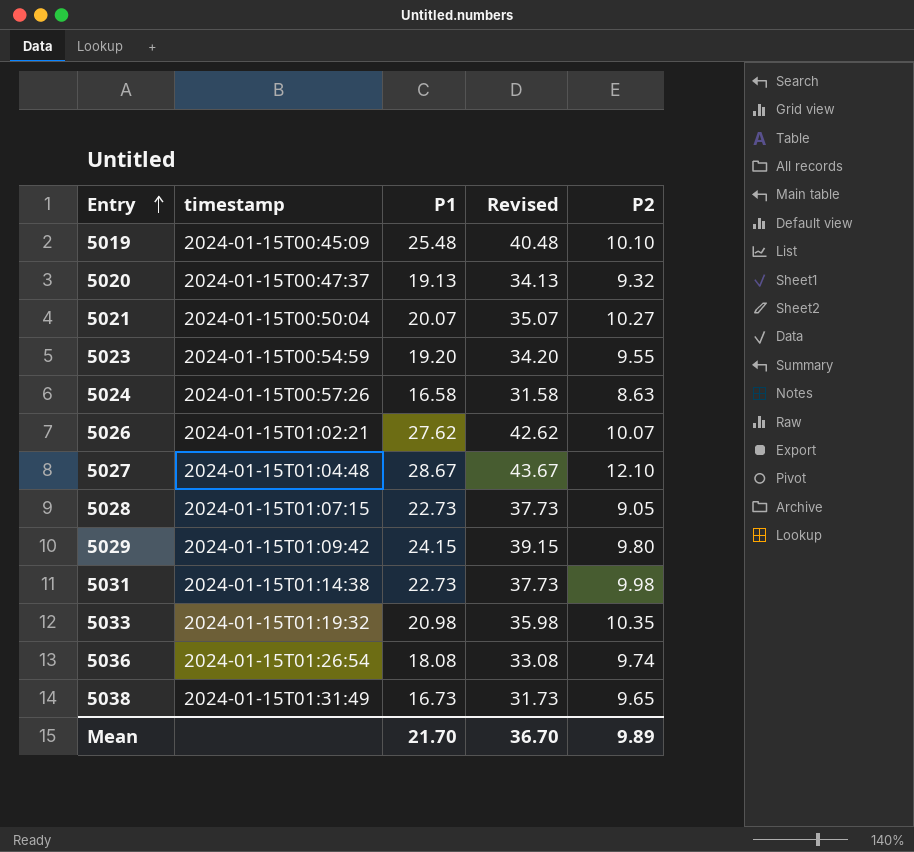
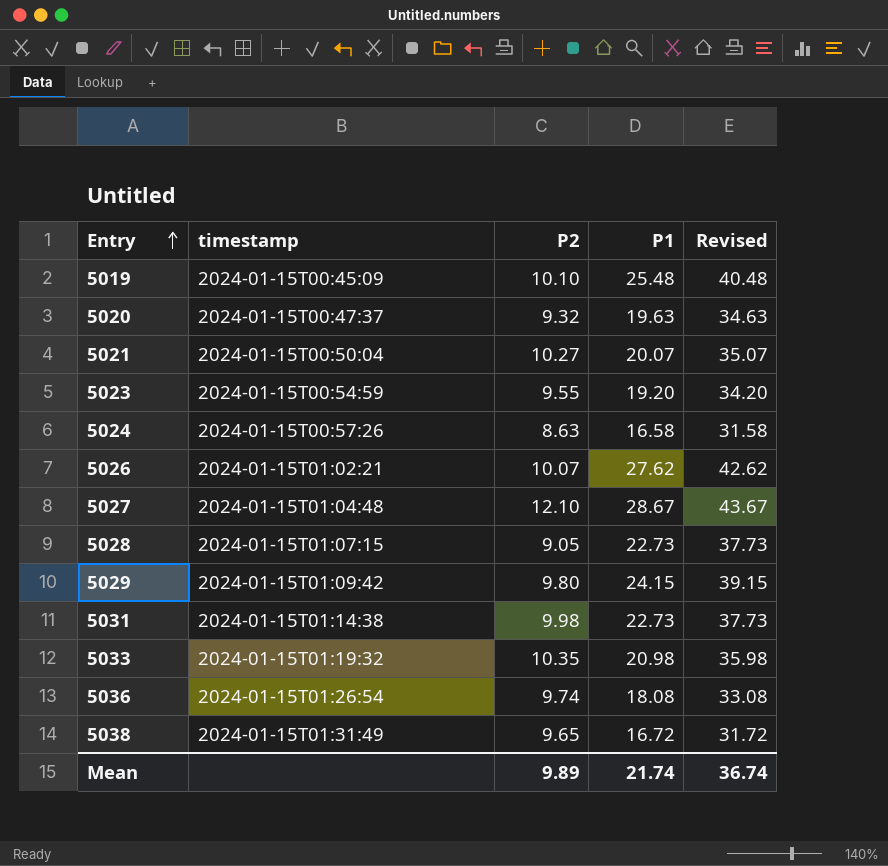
column P2 | position: 5 -> 3
5020 | P1: 19.13 -> 19.63
5020 | Revised: 34.13 -> 34.63
5038 | P1: 16.73 -> 16.72
5038 | Revised: 31.73 -> 31.72
Mean | P1: 21.70 -> 21.74
Mean | Revised: 36.70 -> 36.74

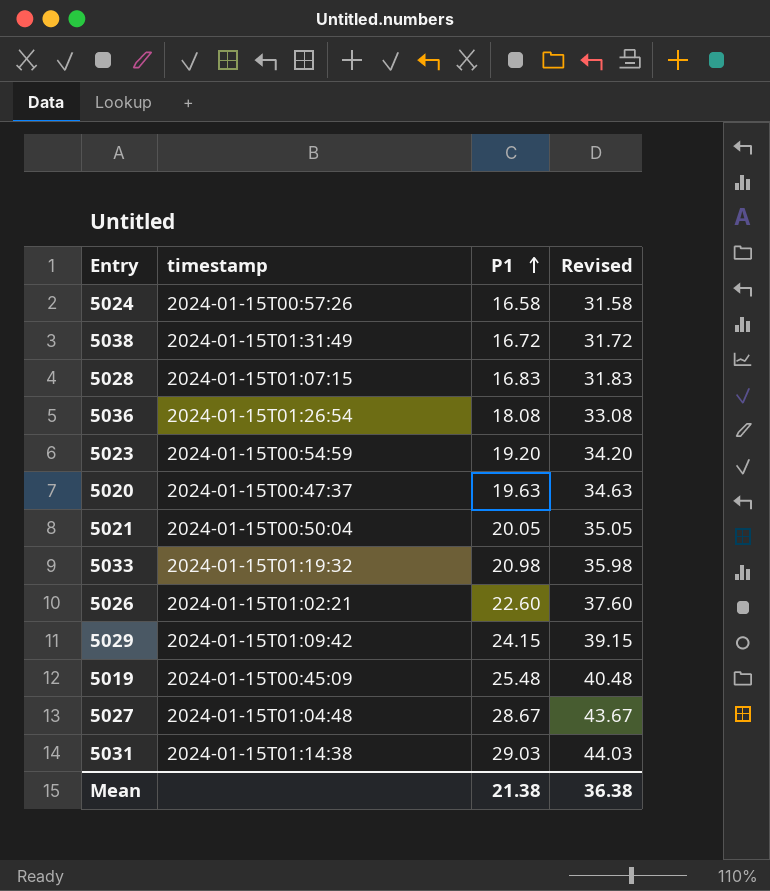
row order: Entry ascending -> P1 ascending
column P2 | position: 3 -> none
5028 | P1: 22.73 -> 16.83
5028 | Revised: 37.73 -> 31.83
5021 | P1: 20.07 -> 20.05
5021 | Revised: 35.07 -> 35.05
5026 | P1: 27.62 -> 22.60
5026 | Revised: 42.62 -> 37.60
5031 | P1: 22.73 -> 29.03
5031 | Revised: 37.73 -> 44.03
Mean | P1: 21.74 -> 21.38
Mean | Revised: 36.74 -> 36.38

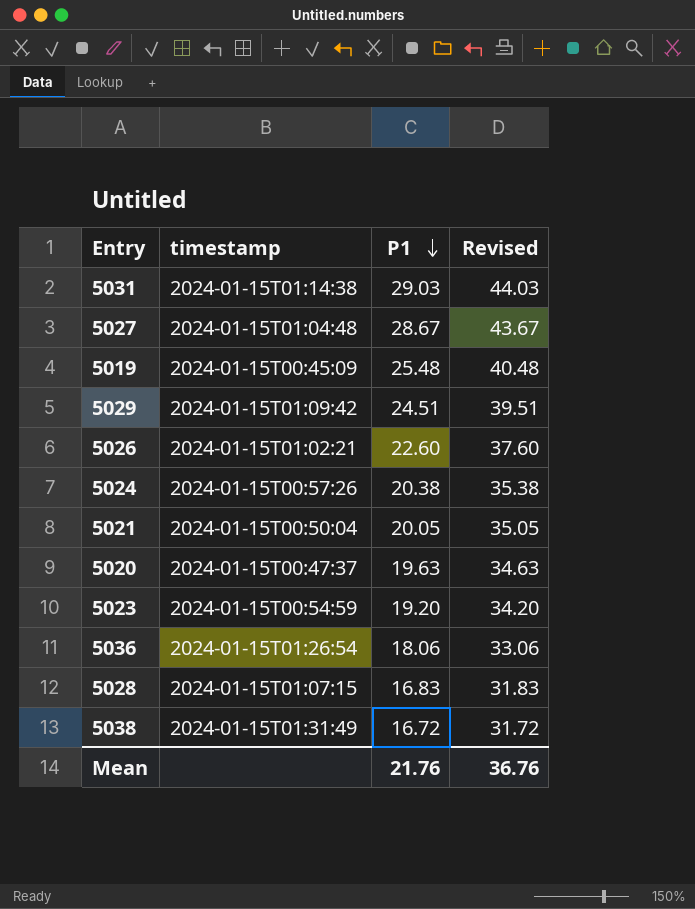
row order: P1 ascending -> P1 descending
row 5033: 2024-01-15T01:19:32 | 20.98 | 35.98 -> none
5029 | P1: 24.15 -> 24.51
5029 | Revised: 39.15 -> 39.51
5024 | P1: 16.58 -> 20.38
5024 | Revised: 31.58 -> 35.38
5036 | P1: 18.08 -> 18.06
5036 | Revised: 33.08 -> 33.06
Mean | P1: 21.38 -> 21.76
Mean | Revised: 36.38 -> 36.76

